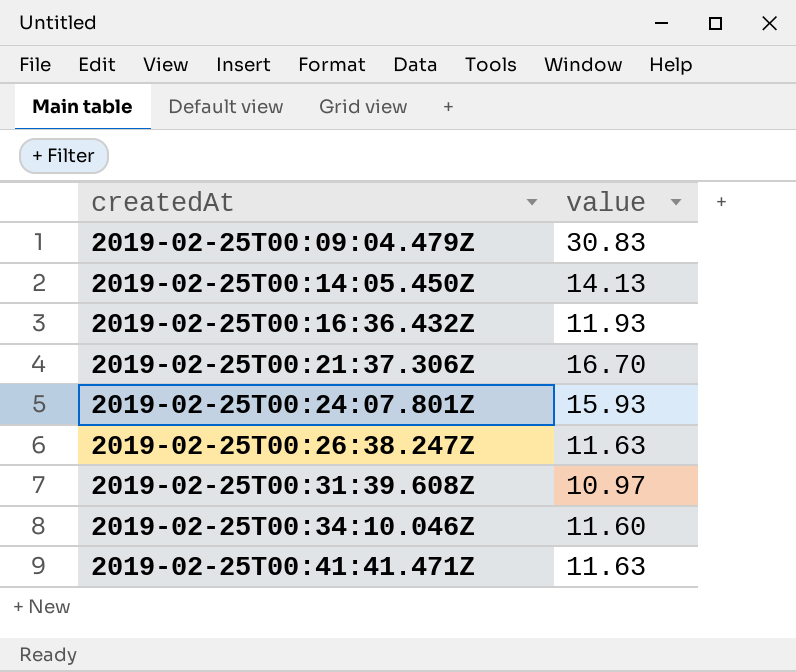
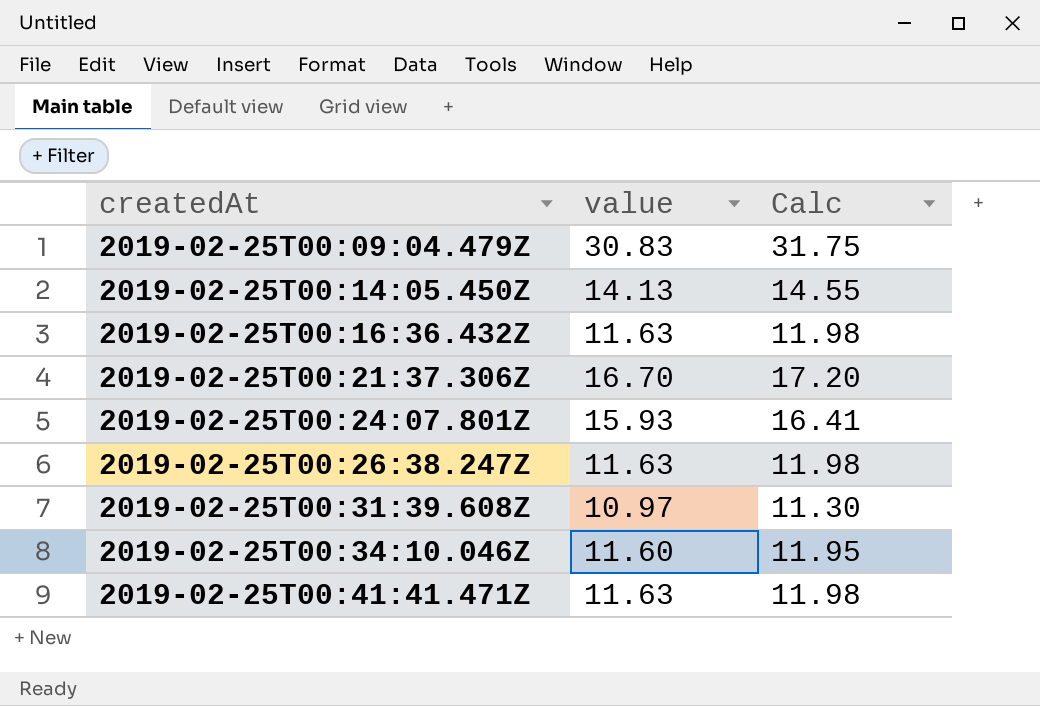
column Calc | formula: none -> [value] * 1.03
2019-02-25T00:16:36.432Z | value: 11.93 -> 11.63

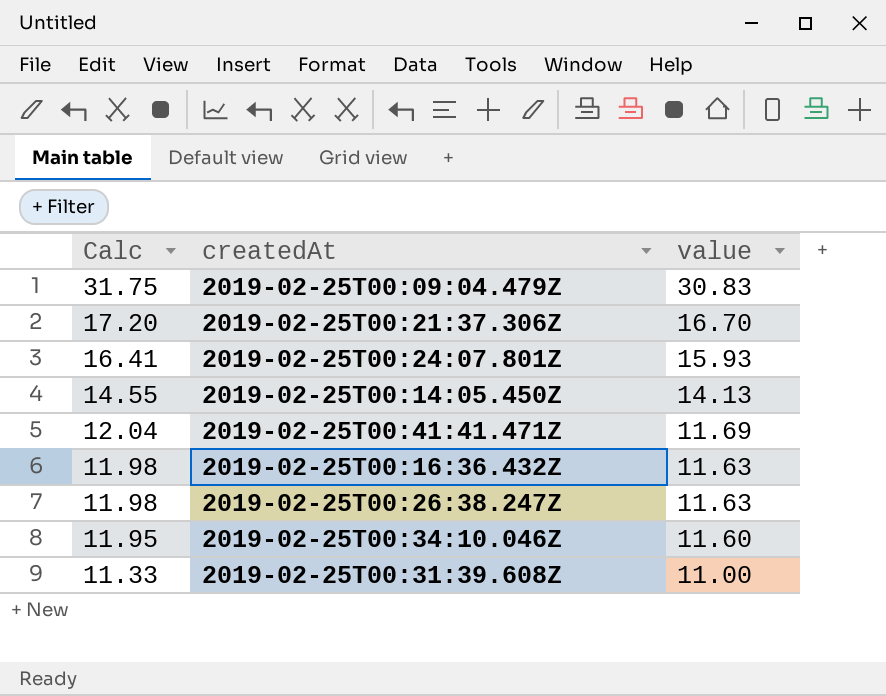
row order: createdAt ascending -> Calc descending
column Calc | position: 3 -> 1
2019-02-25T00:41:41.471Z | Calc: 11.98 -> 12.04
2019-02-25T00:41:41.471Z | value: 11.63 -> 11.69
2019-02-25T00:31:39.608Z | Calc: 11.30 -> 11.33
2019-02-25T00:31:39.608Z | value: 10.97 -> 11.00

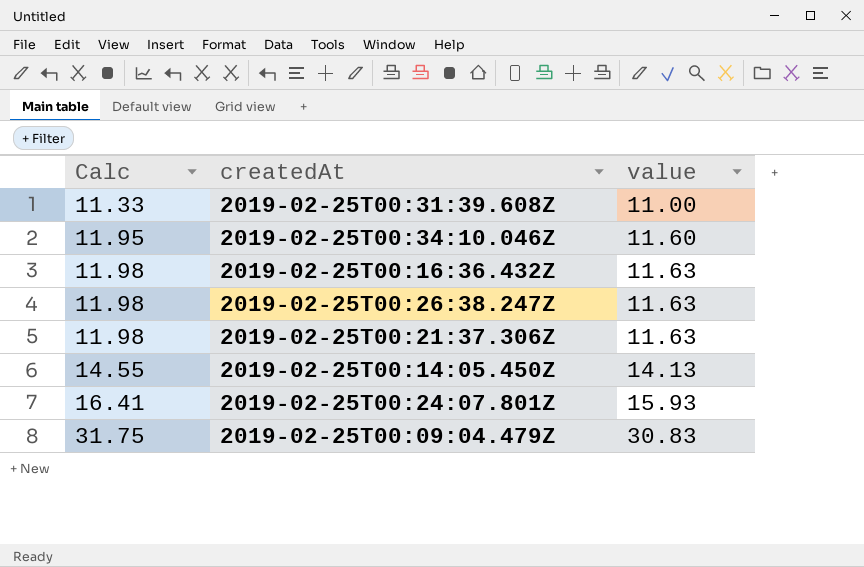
row order: Calc descending -> Calc ascending
row 2019-02-25T00:41:41.471Z: 12.04 | 11.69 -> none
2019-02-25T00:21:37.306Z | Calc: 17.20 -> 11.98
2019-02-25T00:21:37.306Z | value: 16.70 -> 11.63

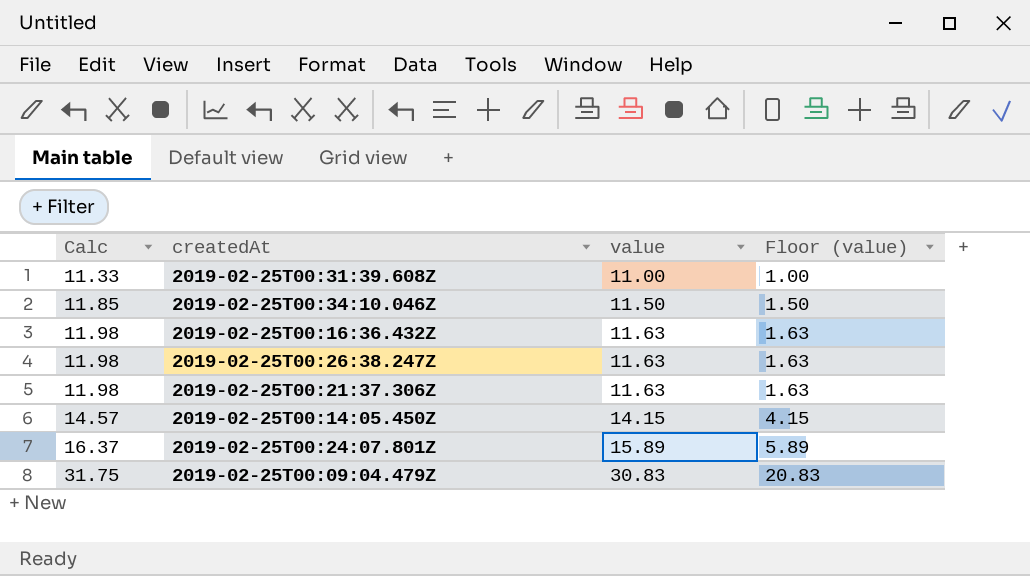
column Floor (value) | formula: none -> [value] - 10
2019-02-25T00:34:10.046Z | Calc: 11.95 -> 11.85
2019-02-25T00:34:10.046Z | value: 11.60 -> 11.50
2019-02-25T00:14:05.450Z | Calc: 14.55 -> 14.57
2019-02-25T00:14:05.450Z | value: 14.13 -> 14.15
2019-02-25T00:24:07.801Z | Calc: 16.41 -> 16.37
2019-02-25T00:24:07.801Z | value: 15.93 -> 15.89

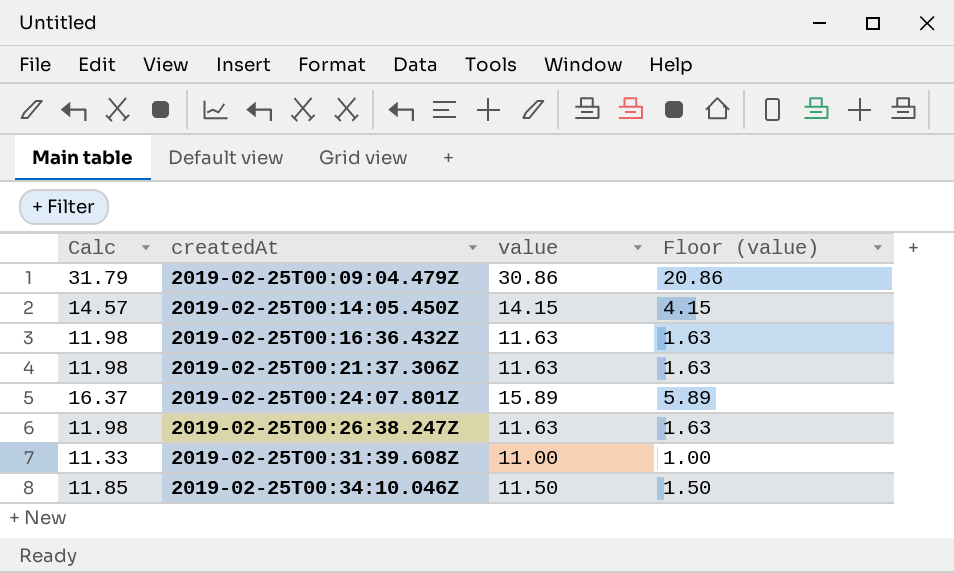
row order: Calc ascending -> createdAt ascending
2019-02-25T00:09:04.479Z | Calc: 31.75 -> 31.79
2019-02-25T00:09:04.479Z | value: 30.83 -> 30.86
2019-02-25T00:09:04.479Z | Floor (value): 20.83 -> 20.86

